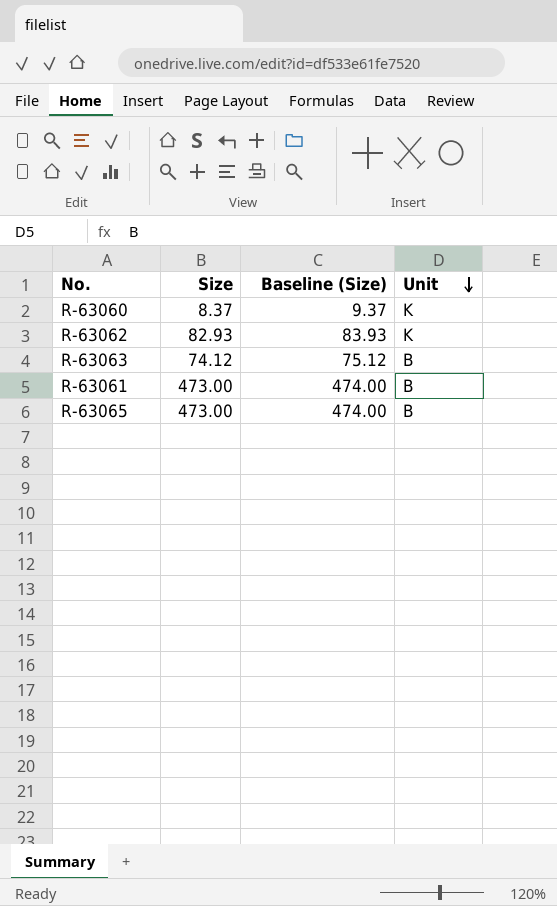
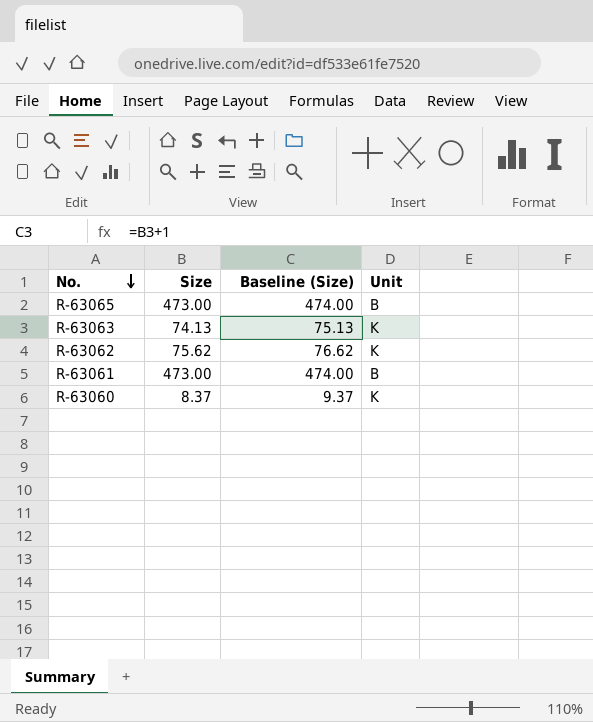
row order: Unit descending -> No. descending
R-63063 | Size: 74.12 -> 74.13
R-63063 | Baseline (Size): 75.12 -> 75.13
R-63063 | Unit: B -> K
R-63062 | Size: 82.93 -> 75.62
R-63062 | Baseline (Size): 83.93 -> 76.62

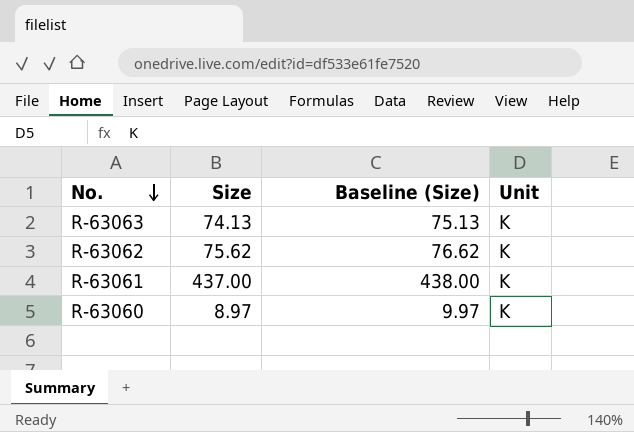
row R-63065: 473.00 | 474.00 | B -> none
R-63061 | Size: 473.00 -> 437.00
R-63061 | Baseline (Size): 474.00 -> 438.00
R-63061 | Unit: B -> K
R-63060 | Size: 8.37 -> 8.97
R-63060 | Baseline (Size): 9.37 -> 9.97

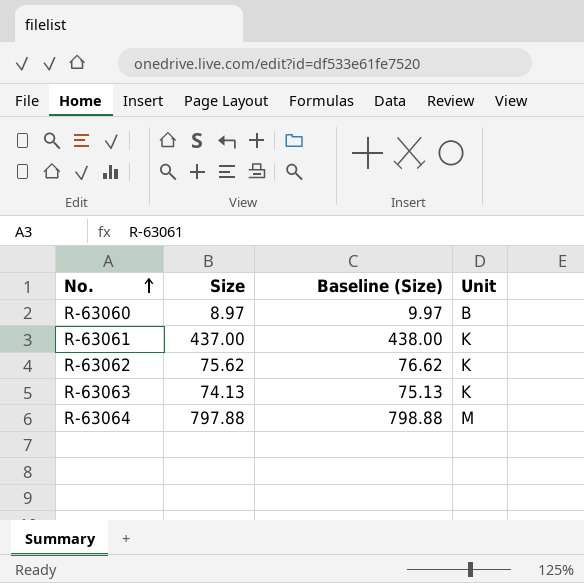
row order: No. descending -> No. ascending
R-63060 | Unit: K -> B
row R-63064: none -> 797.88 | 798.88 | M

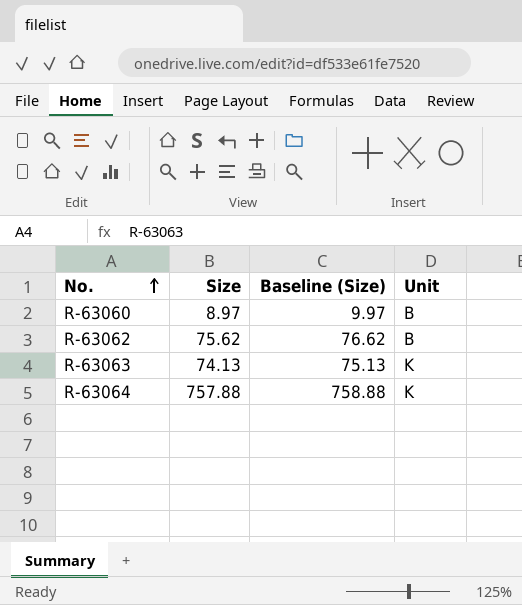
row R-63061: 437.00 | 438.00 | K -> none
R-63062 | Unit: K -> B
R-63064 | Size: 797.88 -> 757.88
R-63064 | Baseline (Size): 798.88 -> 758.88
R-63064 | Unit: M -> K

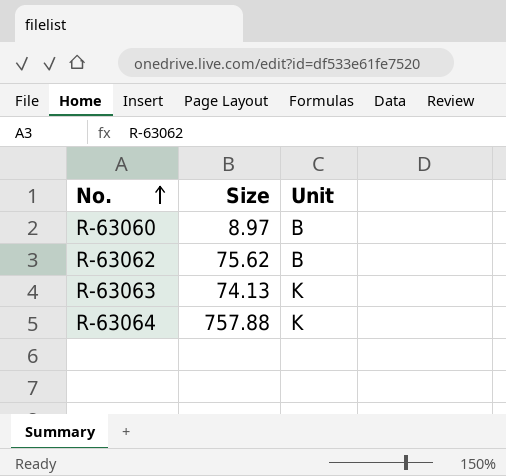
column Baseline (Size) | formula: [Size] + 1 -> none

